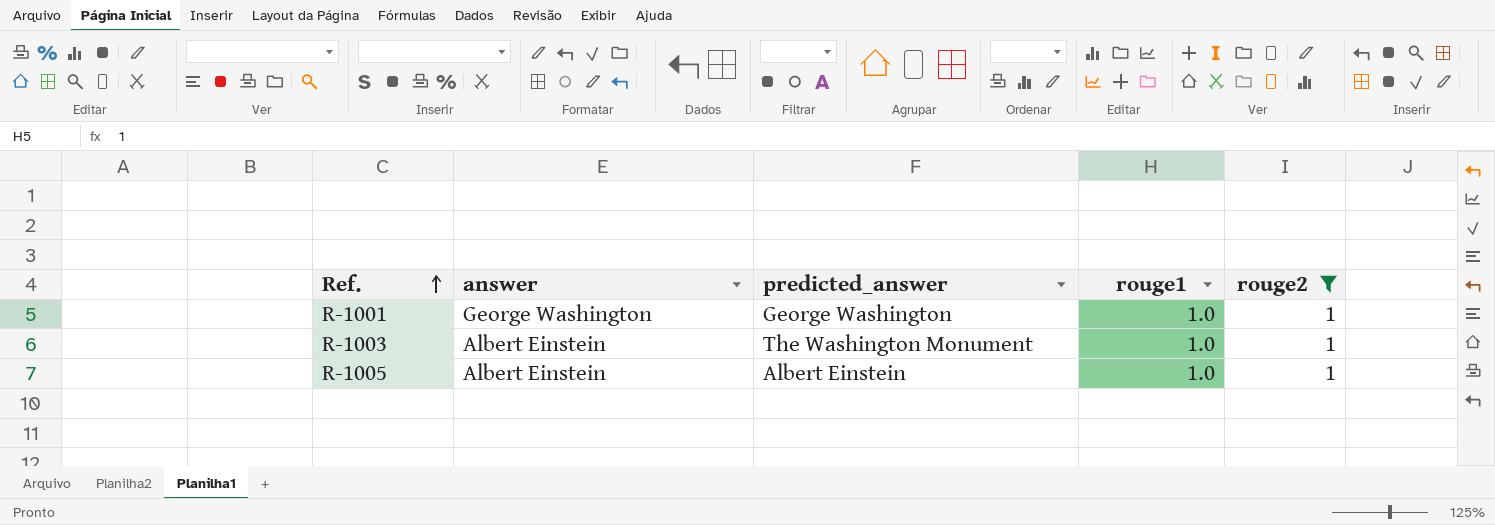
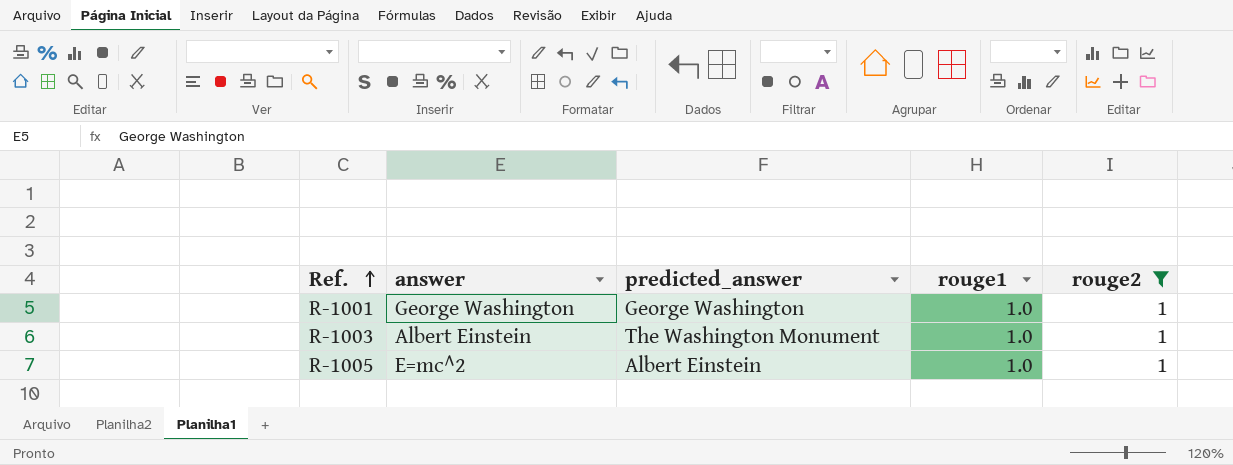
R-1005 | answer: Albert Einstein -> E=mc^2

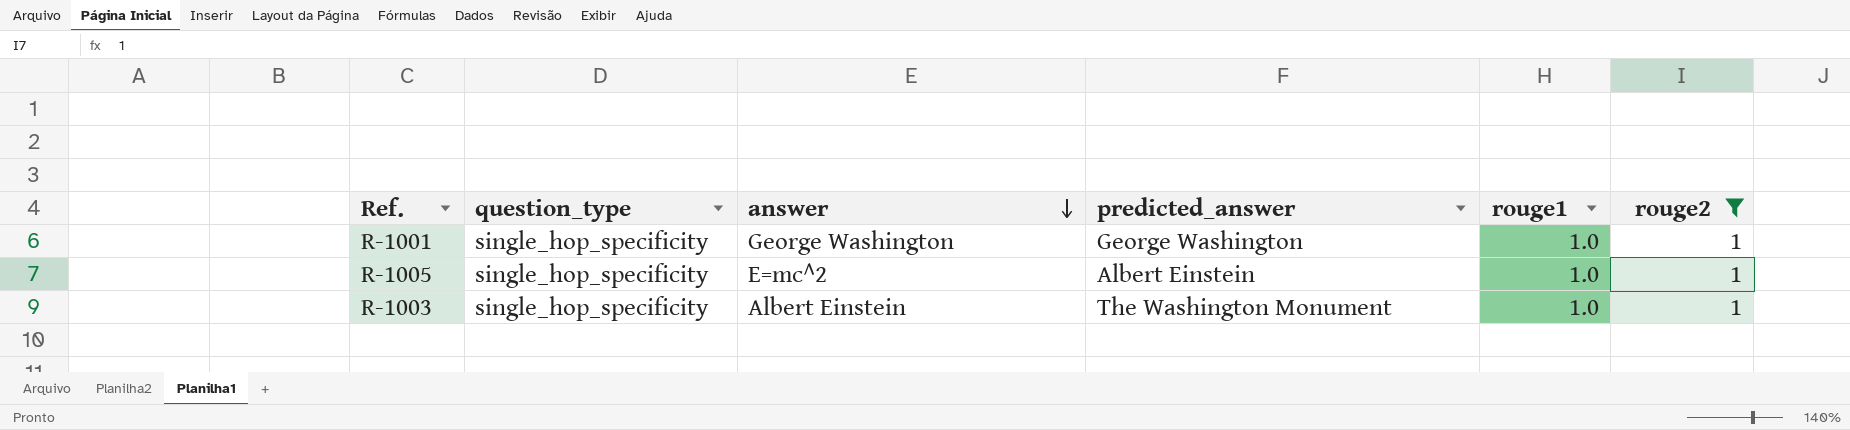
row order: Ref. ascending -> answer descending
column question_type | position: none -> 2

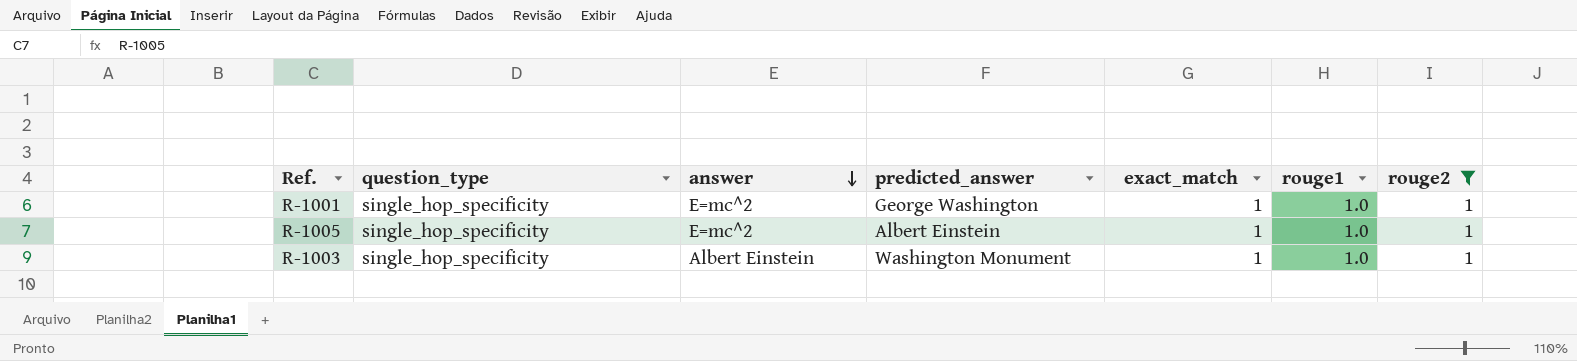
column exact_match | position: none -> 5
R-1001 | answer: George Washington -> E=mc^2
R-1003 | predicted_answer: The Washington Monument -> Washington Monument

